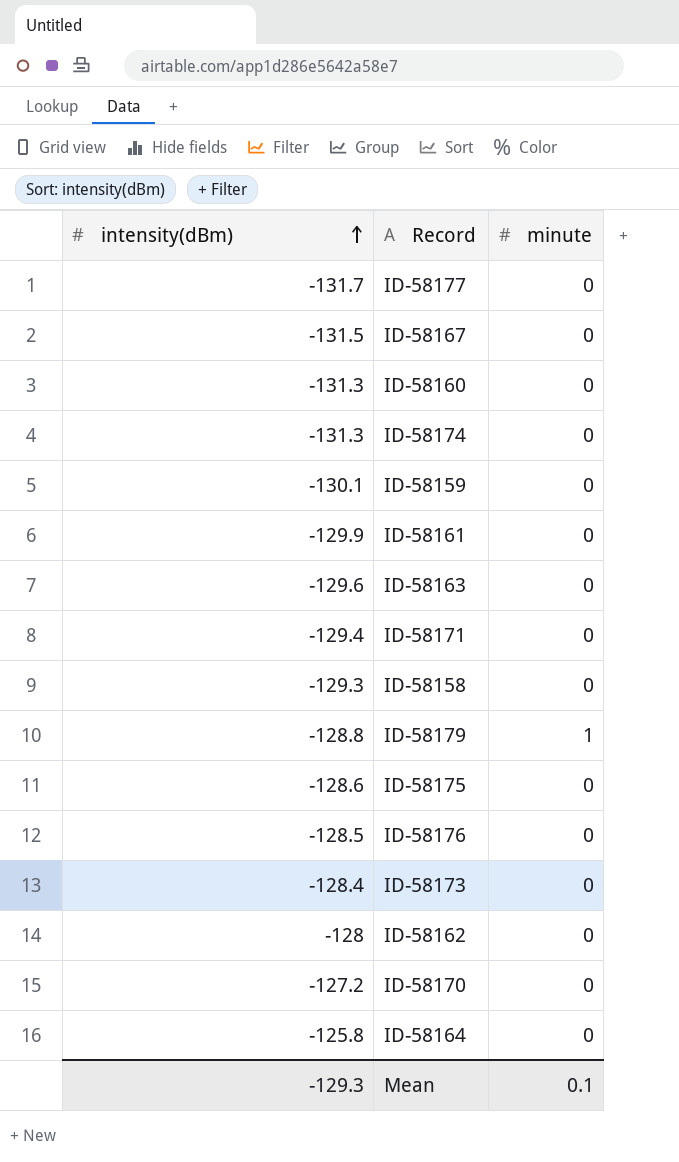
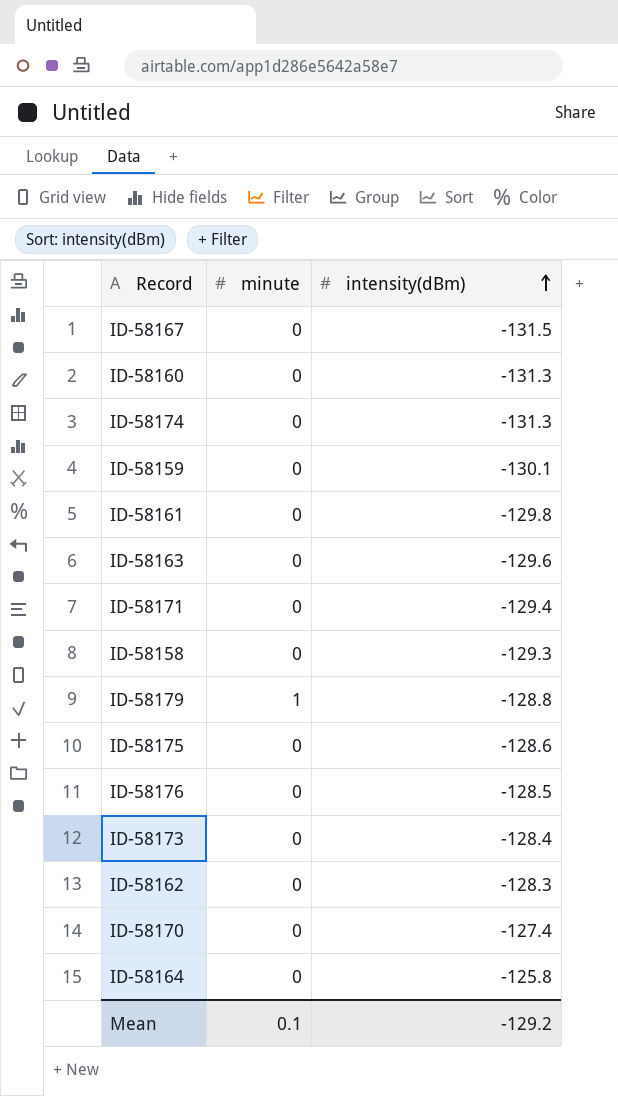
column intensity(dBm) | position: 1 -> 3
row ID-58177: -131.7 | 0 -> none
ID-58161 | intensity(dBm): -129.9 -> -129.8
ID-58162 | intensity(dBm): -128 -> -128.3
ID-58170 | intensity(dBm): -127.2 -> -127.4
Mean | intensity(dBm): -129.3 -> -129.2

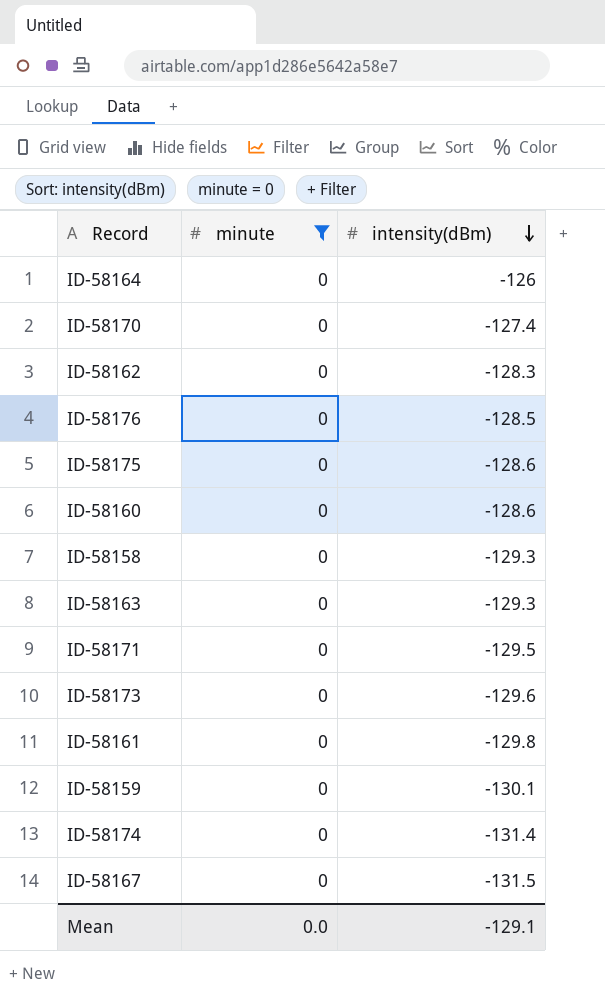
filter: none -> minute = 0
row order: intensity(dBm) ascending -> intensity(dBm) descending
ID-58164 | intensity(dBm): -125.8 -> -126
ID-58160 | intensity(dBm): -131.3 -> -128.6
ID-58163 | intensity(dBm): -129.6 -> -129.3
ID-58171 | intensity(dBm): -129.4 -> -129.5
ID-58173 | intensity(dBm): -128.4 -> -129.6
ID-58174 | intensity(dBm): -131.3 -> -131.4
Mean | minute: 0.1 -> 0.0
Mean | intensity(dBm): -129.2 -> -129.1

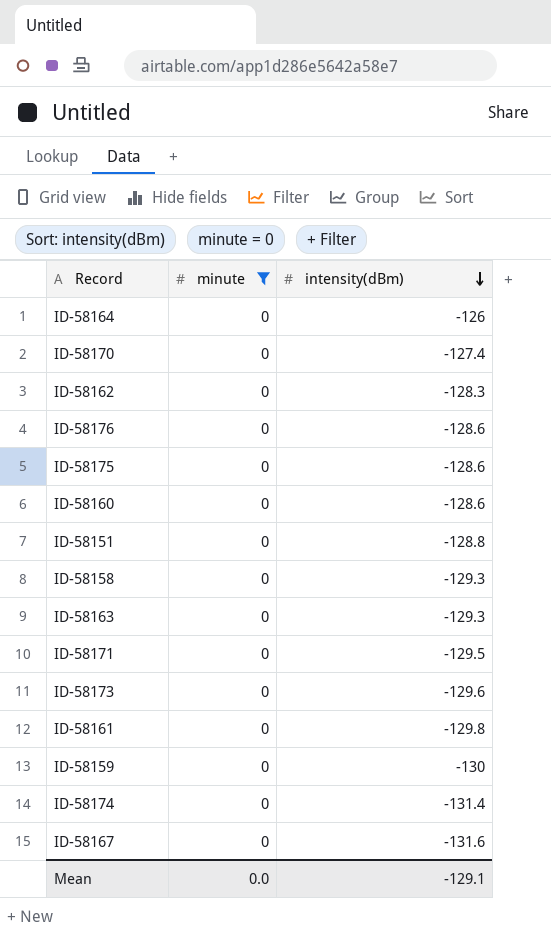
ID-58176 | intensity(dBm): -128.5 -> -128.6
row ID-58151: none -> 0 | -128.8
ID-58159 | intensity(dBm): -130.1 -> -130
ID-58167 | intensity(dBm): -131.5 -> -131.6

